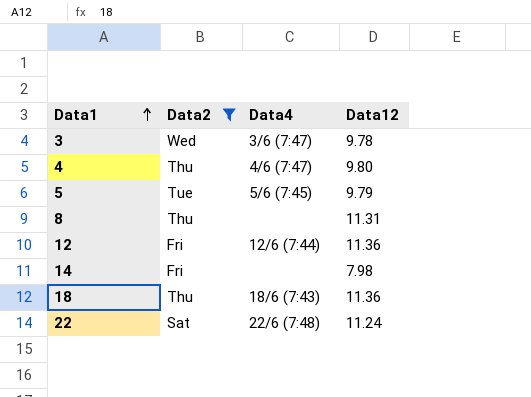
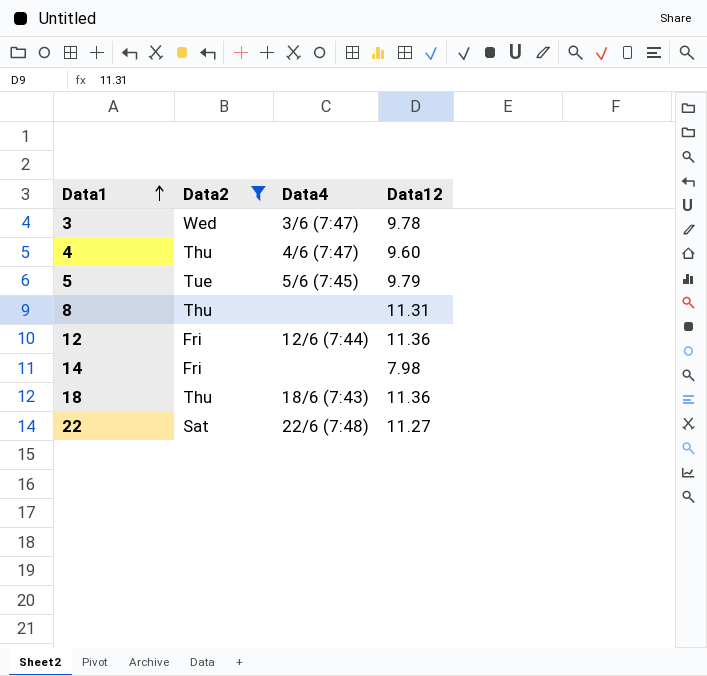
4 | Data12: 9.80 -> 9.60
22 | Data12: 11.24 -> 11.27

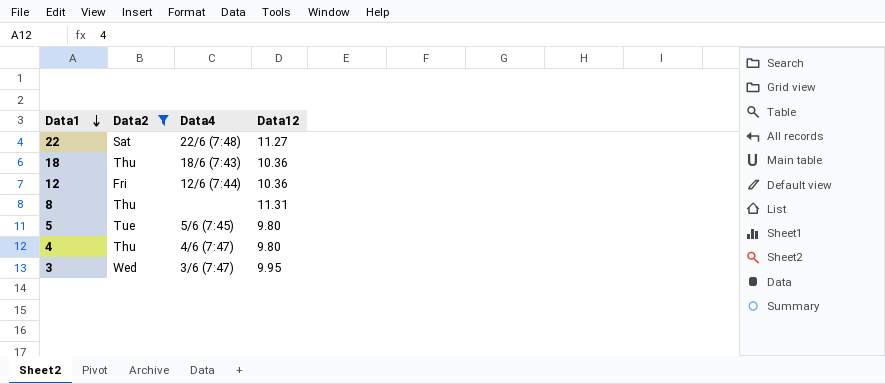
row order: Data1 ascending -> Data1 descending
row 14: Fri | none | 7.98 -> none
18 | Data12: 11.36 -> 10.36
12 | Data12: 11.36 -> 10.36
5 | Data12: 9.79 -> 9.80
4 | Data12: 9.60 -> 9.80
3 | Data12: 9.78 -> 9.95

